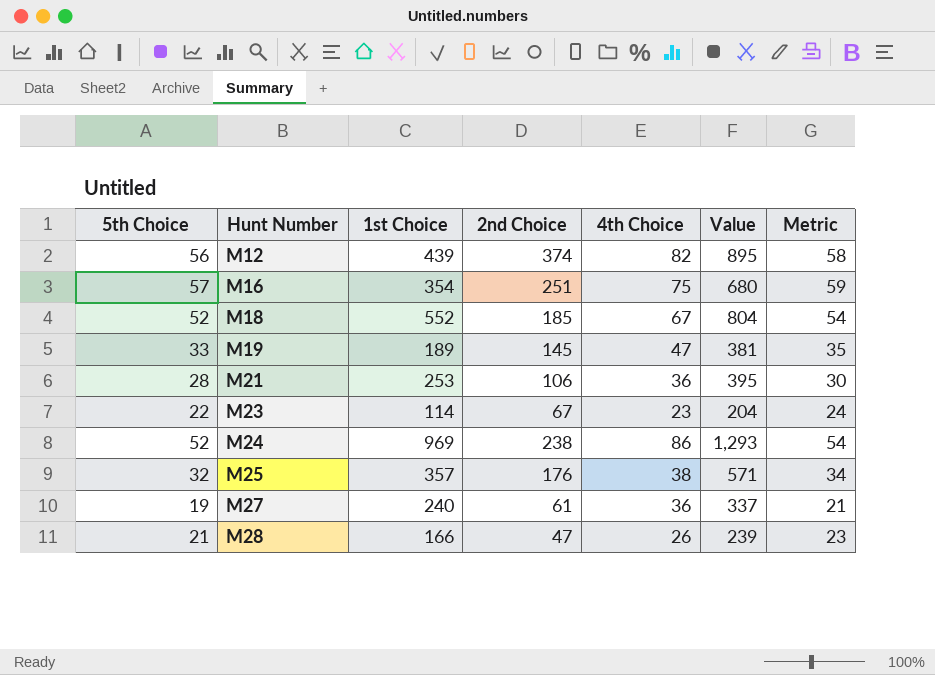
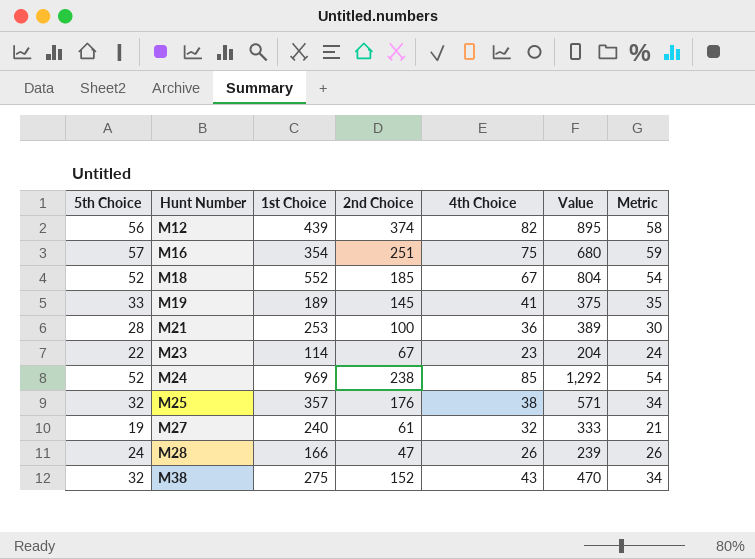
M19 | 4th Choice: 47 -> 41
M19 | Value: 381 -> 375
M21 | 2nd Choice: 106 -> 100
M21 | Value: 395 -> 389
M24 | 4th Choice: 86 -> 85
M24 | Value: 1,293 -> 1,292
M27 | 4th Choice: 36 -> 32
M27 | Value: 337 -> 333
M28 | 5th Choice: 21 -> 24
M28 | Metric: 23 -> 26
row M38: none -> 32 | 275 | 152 | 43 | 470 | 34

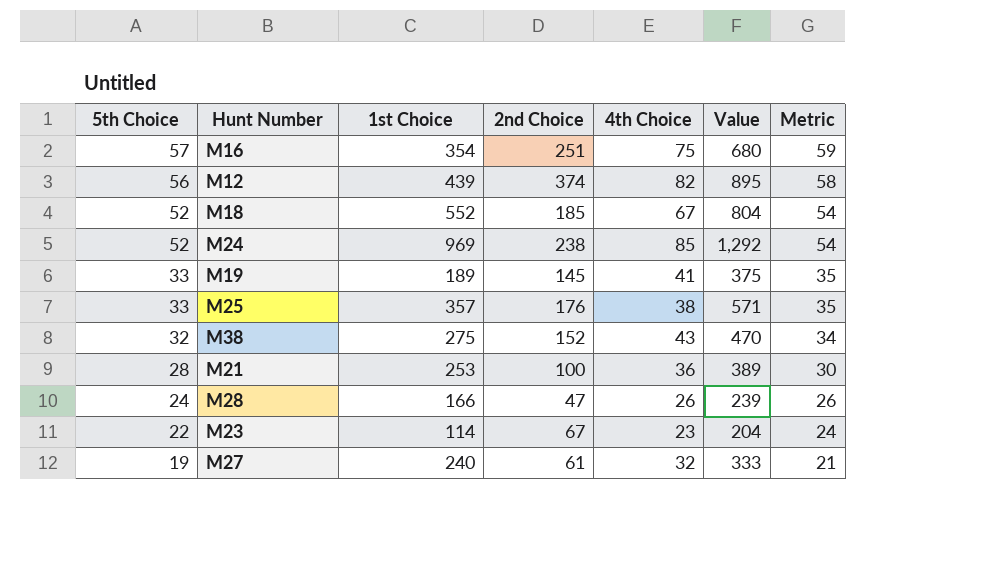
row order: Hunt Number ascending -> 5th Choice descending
M25 | 5th Choice: 32 -> 33
M25 | Metric: 34 -> 35

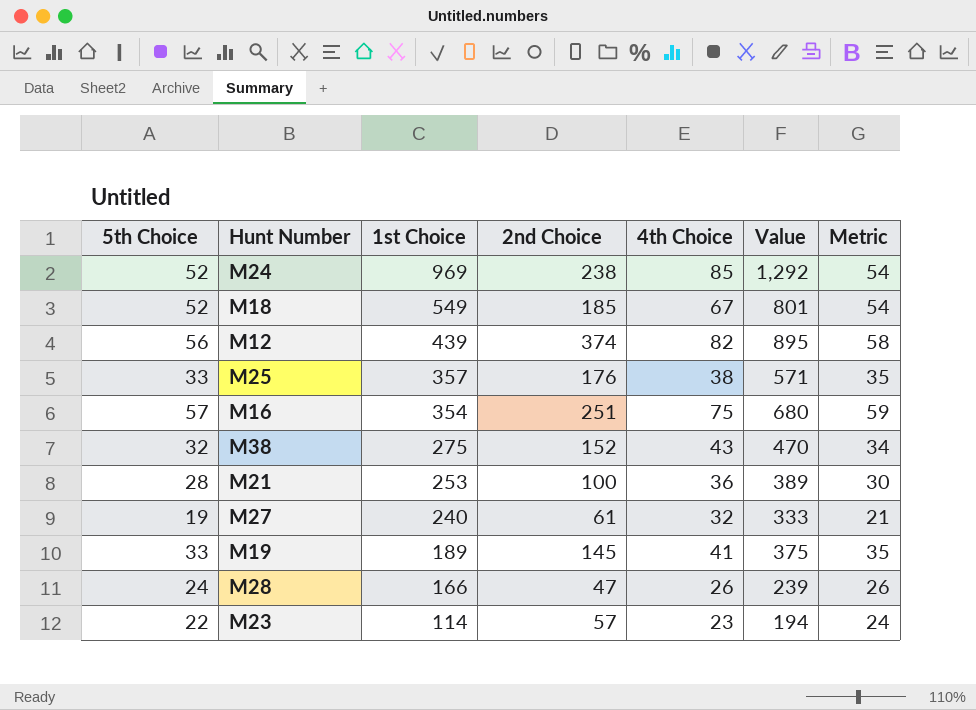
row order: 5th Choice descending -> 1st Choice descending
M18 | 1st Choice: 552 -> 549
M18 | Value: 804 -> 801
M23 | 2nd Choice: 67 -> 57
M23 | Value: 204 -> 194

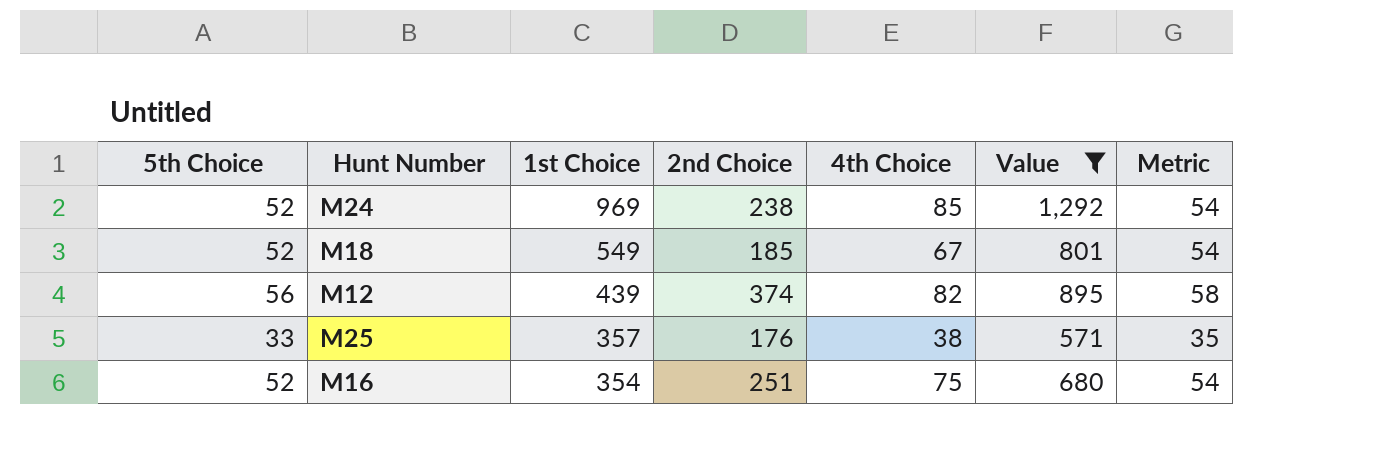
filter: none -> Value >= 571
M16 | 5th Choice: 57 -> 52
M16 | Metric: 59 -> 54

